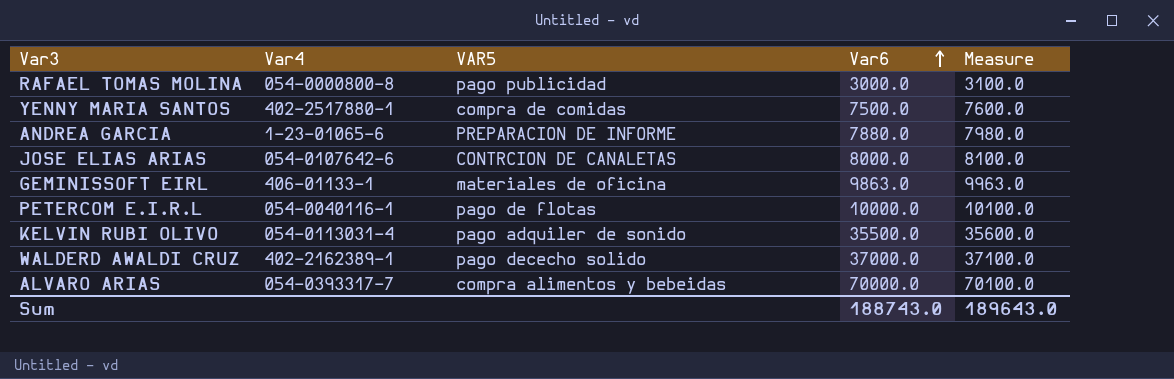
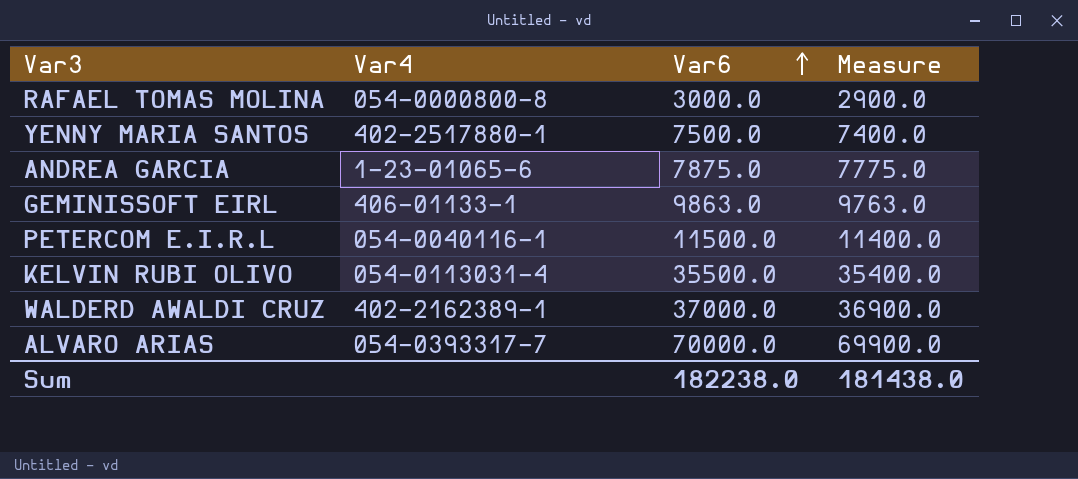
column VAR5 | position: 3 -> none
column Measure | formula: [Var6] + 100 -> [Var6] - 100
row JOSE ELIAS ARIAS: 054-0107642-6 | CONTRCION DE CANALETAS | 8000.0 | 8100.0 -> none
ANDREA GARCIA | Var6: 7880.0 -> 7875.0
PETERCOM E.I.R.L | Var6: 10000.0 -> 11500.0
Sum | Var6: 188743.0 -> 182238.0
Sum | Measure: 189643.0 -> 181438.0

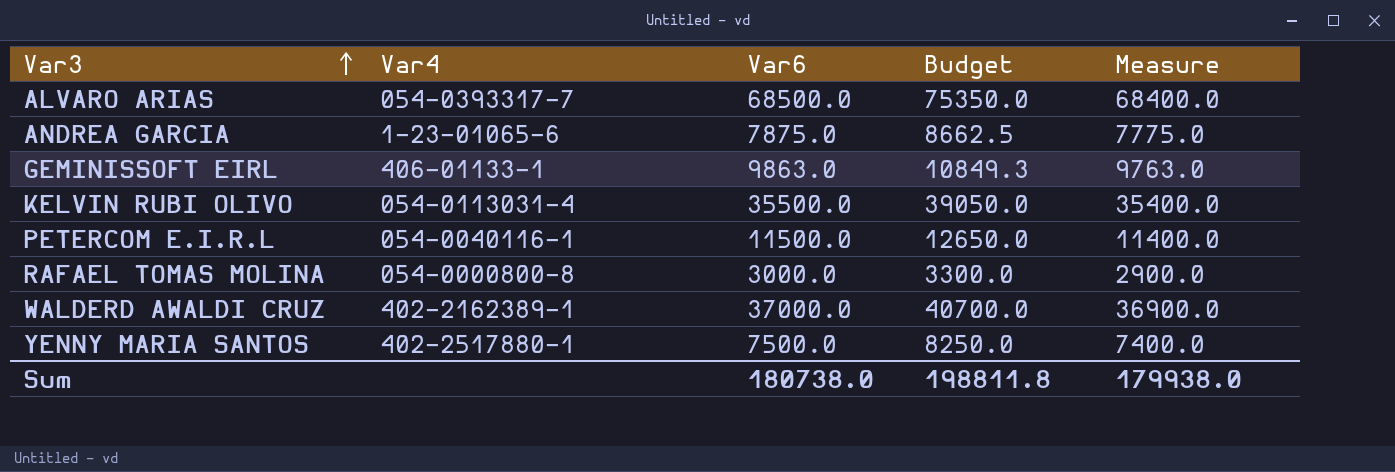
row order: Var6 ascending -> Var3 ascending
column Budget | formula: none -> [Var6] * 1.1
ALVARO ARIAS | Var6: 70000.0 -> 68500.0
ALVARO ARIAS | Measure: 69900.0 -> 68400.0
Sum | Var6: 182238.0 -> 180738.0
Sum | Measure: 181438.0 -> 179938.0

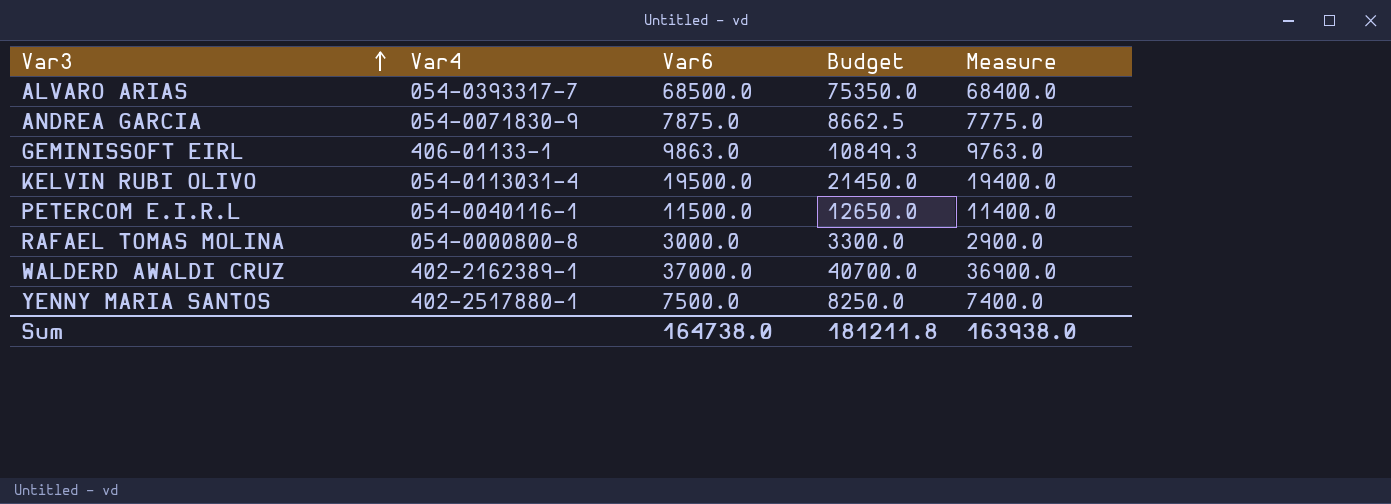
ANDREA GARCIA | Var4: 1-23-01065-6 -> 054-0071830-9
KELVIN RUBI OLIVO | Var6: 35500.0 -> 19500.0
KELVIN RUBI OLIVO | Budget: 39050.0 -> 21450.0
KELVIN RUBI OLIVO | Measure: 35400.0 -> 19400.0
Sum | Var6: 180738.0 -> 164738.0
Sum | Budget: 198811.8 -> 181211.8
Sum | Measure: 179938.0 -> 163938.0

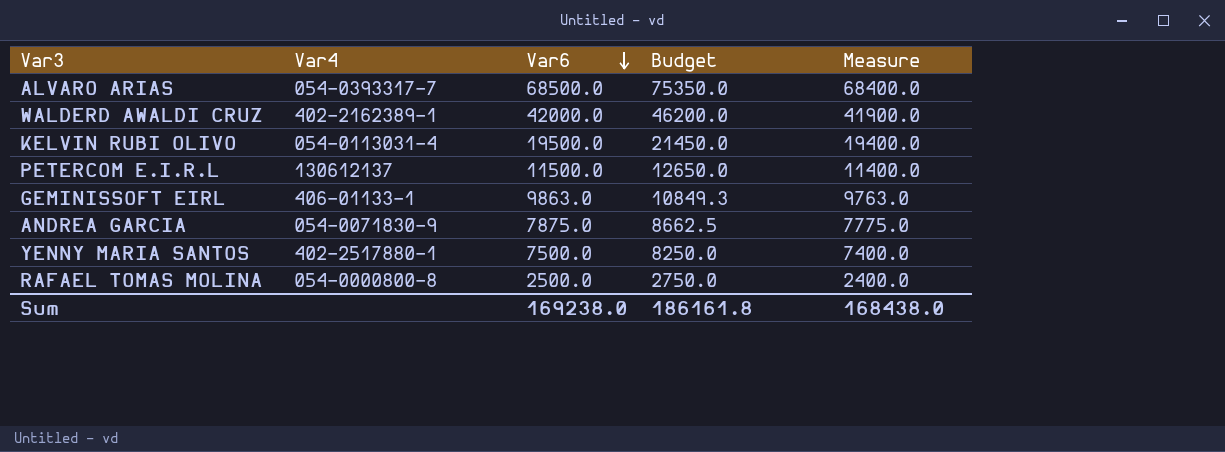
row order: Var3 ascending -> Var6 descending
WALDERD AWALDI CRUZ | Var6: 37000.0 -> 42000.0
WALDERD AWALDI CRUZ | Budget: 40700.0 -> 46200.0
WALDERD AWALDI CRUZ | Measure: 36900.0 -> 41900.0
PETERCOM E.I.R.L | Var4: 054-0040116-1 -> 130612137
RAFAEL TOMAS MOLINA | Var6: 3000.0 -> 2500.0
RAFAEL TOMAS MOLINA | Budget: 3300.0 -> 2750.0
RAFAEL TOMAS MOLINA | Measure: 2900.0 -> 2400.0
Sum | Var6: 164738.0 -> 169238.0
Sum | Budget: 181211.8 -> 186161.8
Sum | Measure: 163938.0 -> 168438.0

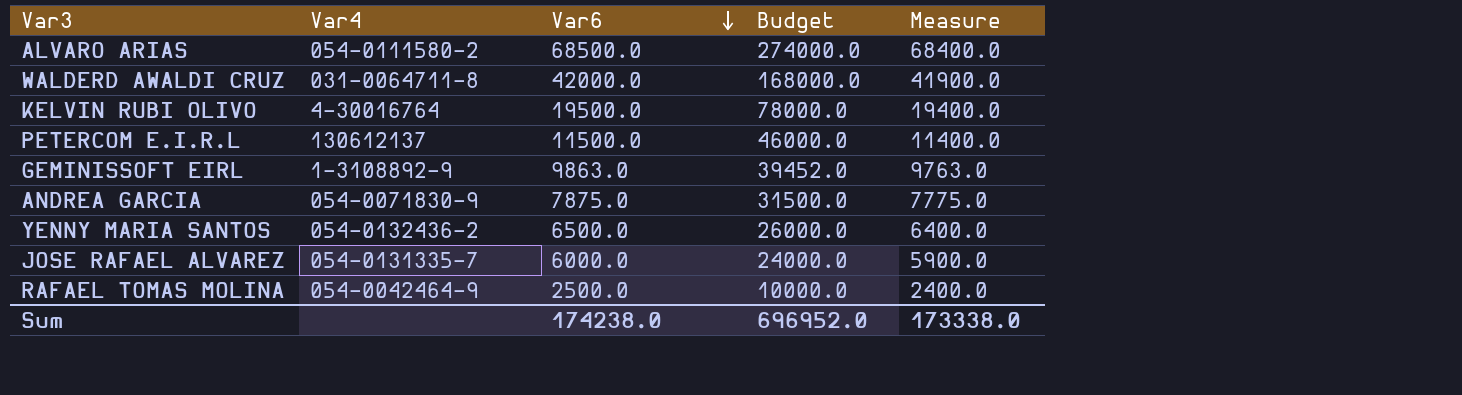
column Budget | formula: [Var6] * 1.1 -> [Var6] * 4
ALVARO ARIAS | Var4: 054-0393317-7 -> 054-0111580-2
WALDERD AWALDI CRUZ | Var4: 402-2162389-1 -> 031-0064711-8
KELVIN RUBI OLIVO | Var4: 054-0113031-4 -> 4-30016764
GEMINISSOFT EIRL | Var4: 406-01133-1 -> 1-3108892-9
YENNY MARIA SANTOS | Var4: 402-2517880-1 -> 054-0132436-2
YENNY MARIA SANTOS | Var6: 7500.0 -> 6500.0
YENNY MARIA SANTOS | Measure: 7400.0 -> 6400.0
row JOSE RAFAEL ALVAREZ: none -> 054-0131335-7 | 6000.0 | 24000.0 | 5900.0
RAFAEL TOMAS MOLINA | Var4: 054-0000800-8 -> 054-0042464-9
Sum | Var6: 169238.0 -> 174238.0
Sum | Budget: 186161.8 -> 696952.0
Sum | Measure: 168438.0 -> 173338.0

